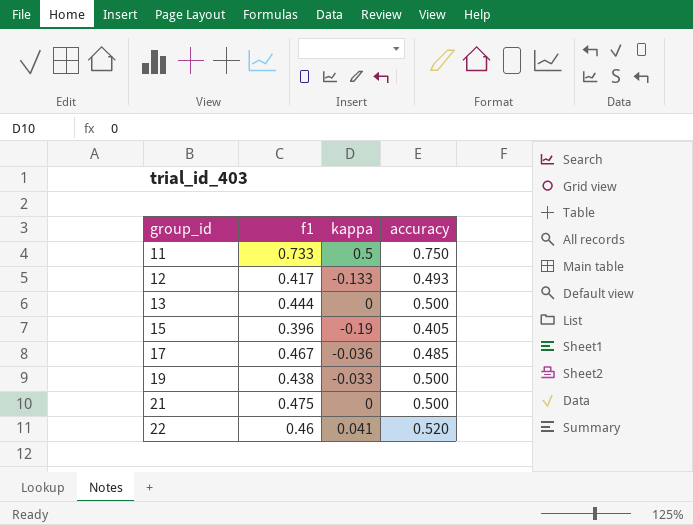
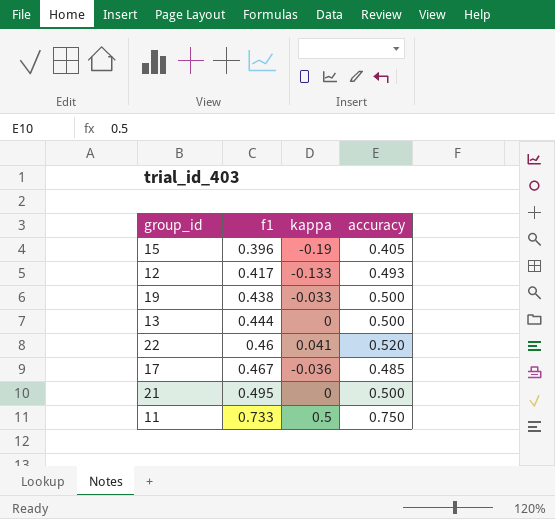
row order: group_id ascending -> f1 ascending
21 | f1: 0.475 -> 0.495

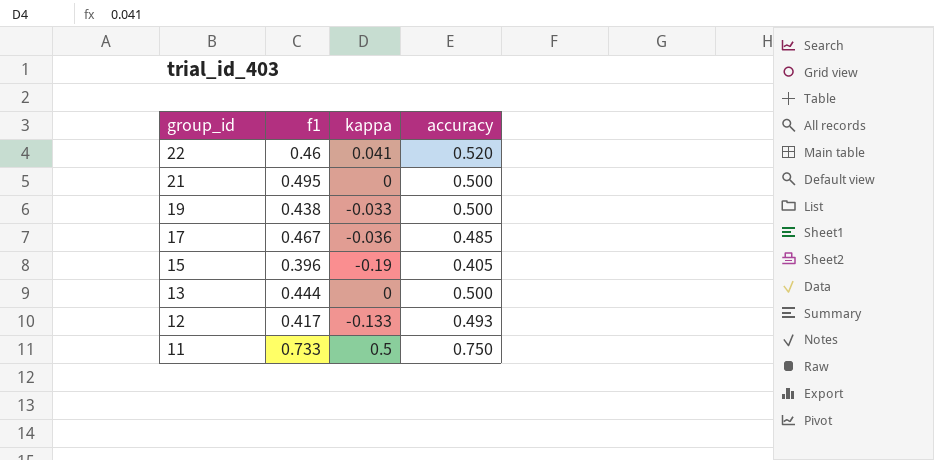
row order: f1 ascending -> group_id descending

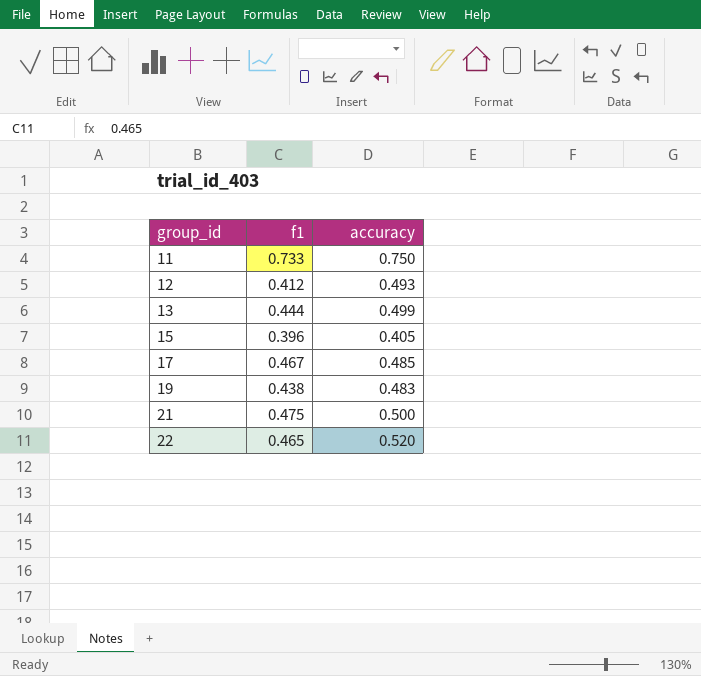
row order: group_id descending -> group_id ascending
column kappa | position: 3 -> none
12 | f1: 0.417 -> 0.412
13 | accuracy: 0.500 -> 0.499
19 | accuracy: 0.500 -> 0.483
21 | f1: 0.495 -> 0.475
22 | f1: 0.46 -> 0.465

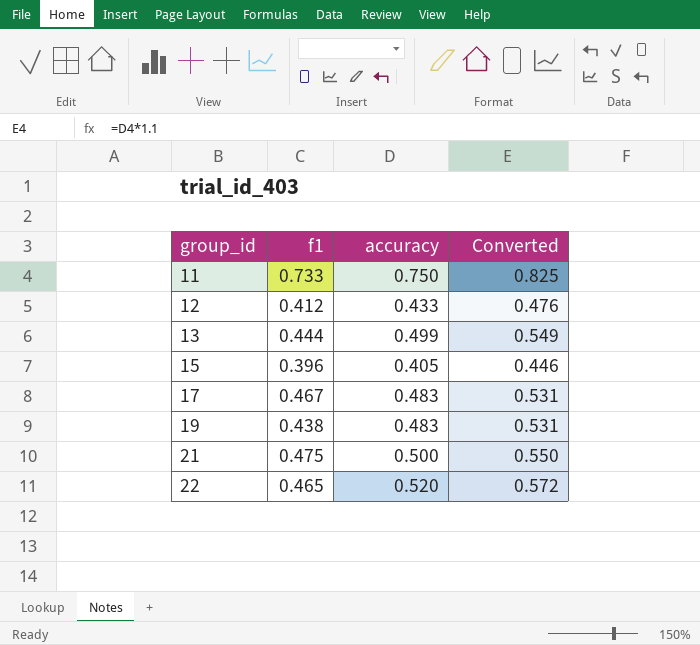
column Converted | formula: none -> [accuracy] * 1.1
12 | accuracy: 0.493 -> 0.433
17 | accuracy: 0.485 -> 0.483

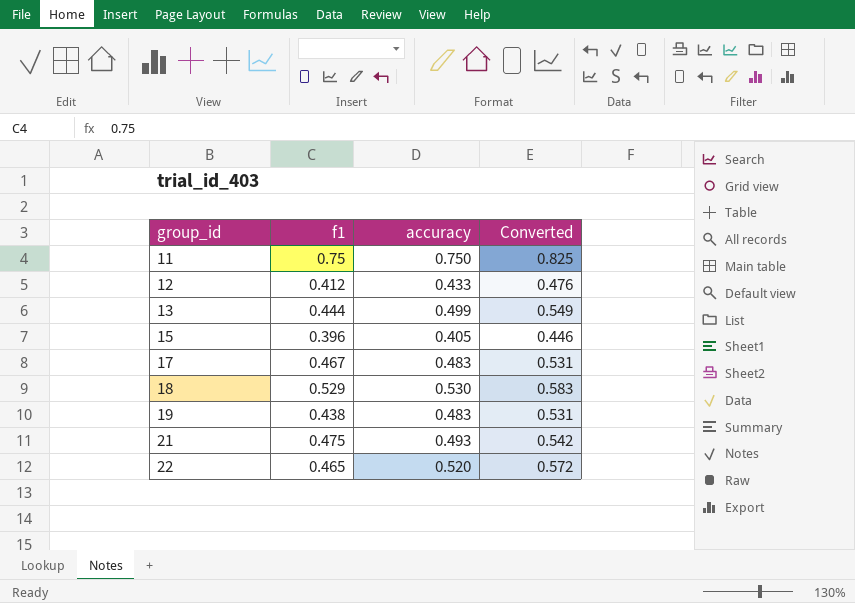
11 | f1: 0.733 -> 0.75
row 18: none -> 0.529 | 0.530 | 0.583
21 | accuracy: 0.500 -> 0.493
21 | Converted: 0.550 -> 0.542

